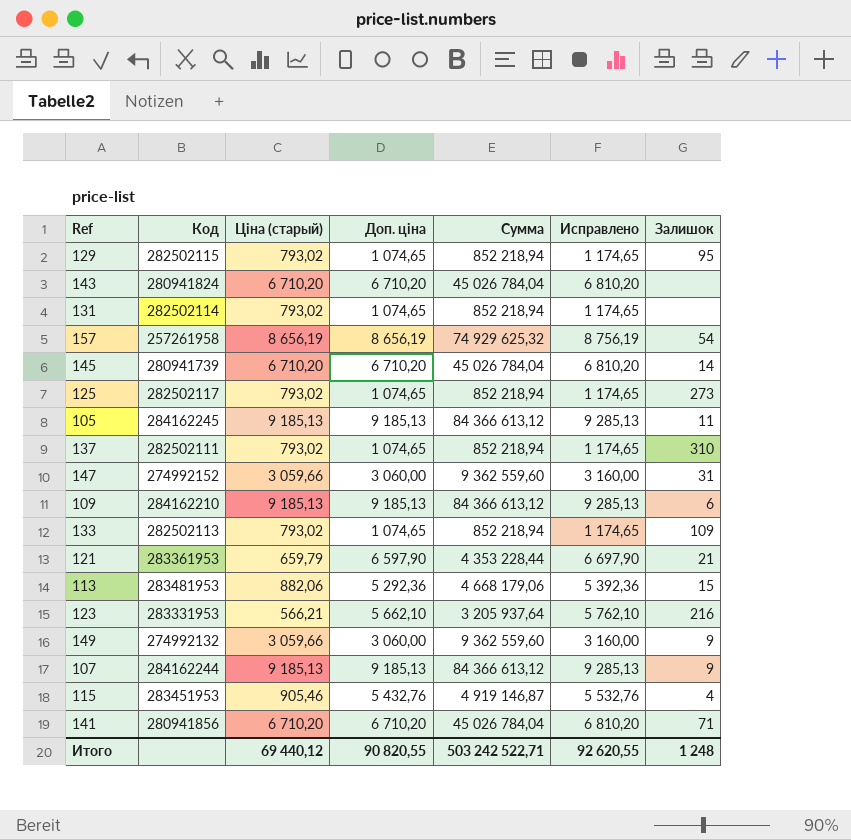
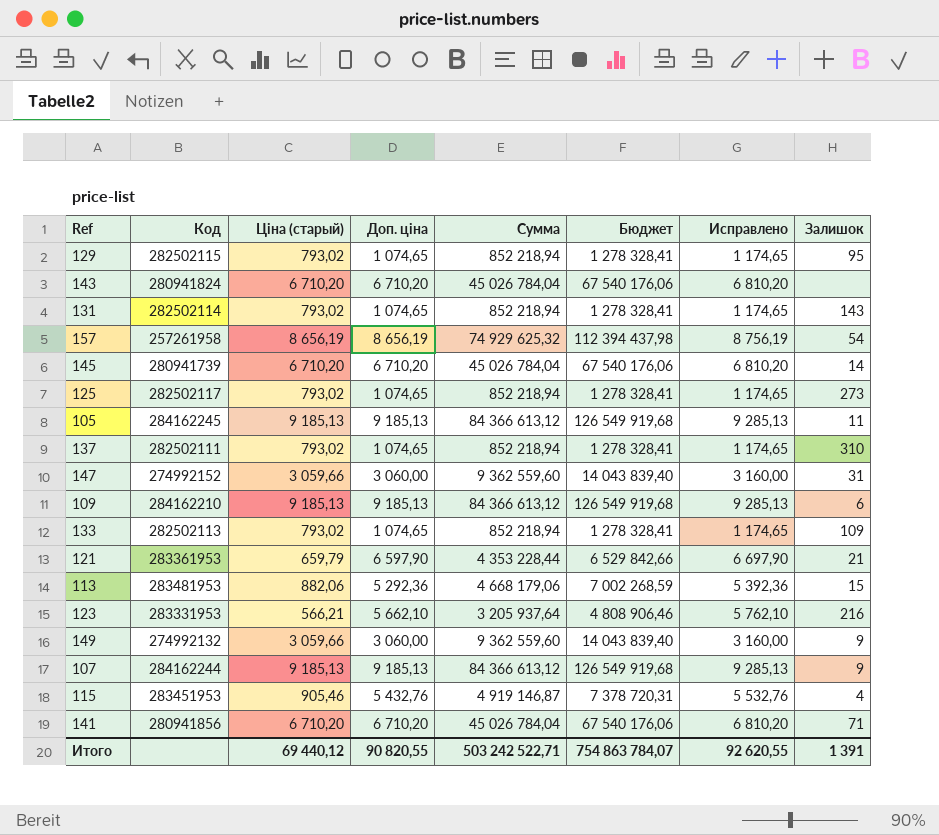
column Бюджет | formula: none -> [Сумма] * 1,5
131 | Залишок: none -> 143
Итого | Залишок: 1 248 -> 1 391

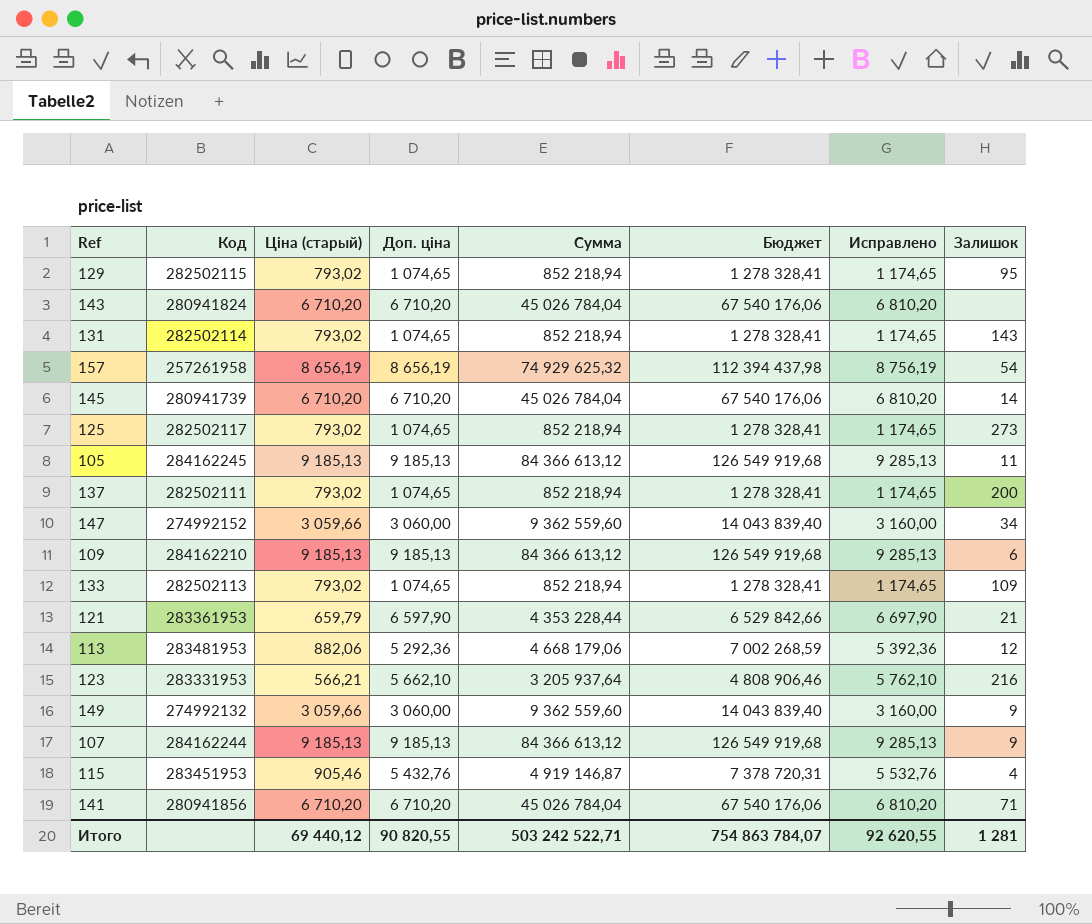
137 | Залишок: 310 -> 200
147 | Залишок: 31 -> 34
113 | Залишок: 15 -> 12
Итого | Залишок: 1 391 -> 1 281

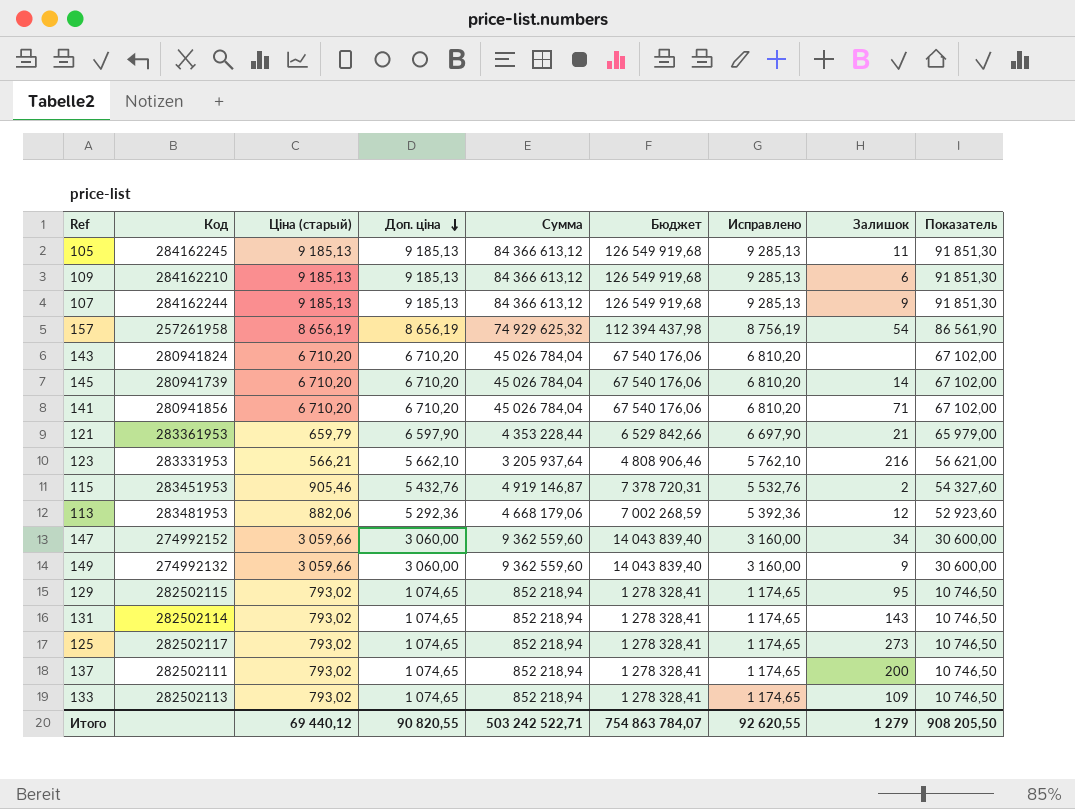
row order: none -> Доп. ціна descending
column Показатель | formula: none -> [Доп. ціна] * 10
115 | Залишок: 4 -> 2
Итого | Залишок: 1 281 -> 1 279

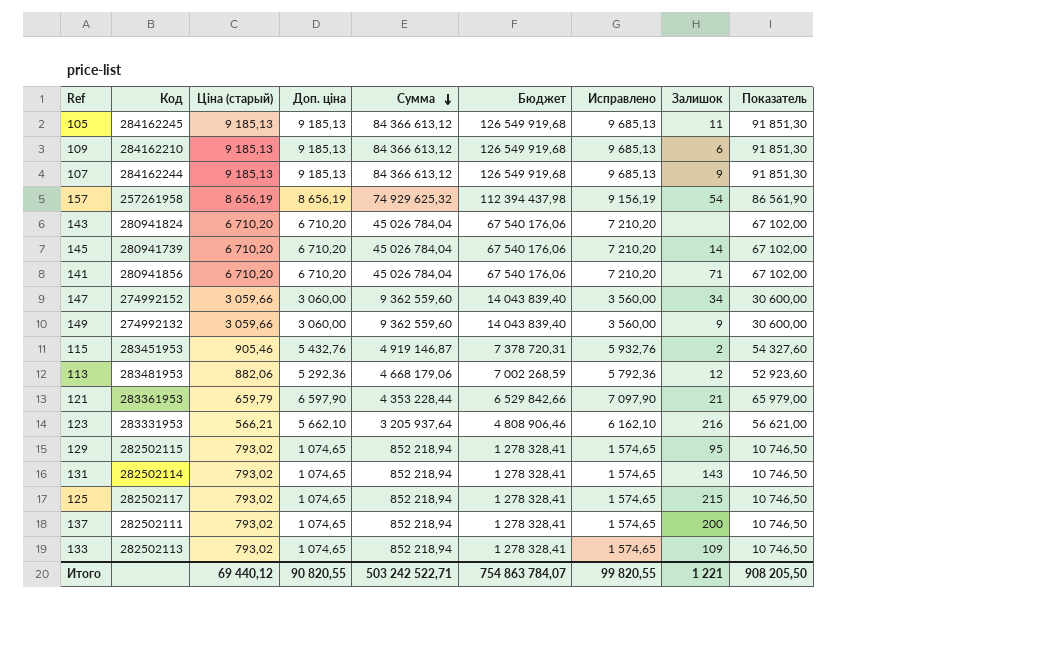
row order: Доп. ціна descending -> Сумма descending
column Исправлено | formula: [Доп. ціна] + 100 -> [Доп. ціна] + 500
125 | Залишок: 273 -> 215
Итого | Исправлено: 92 620,55 -> 99 820,55
Итого | Залишок: 1 279 -> 1 221

